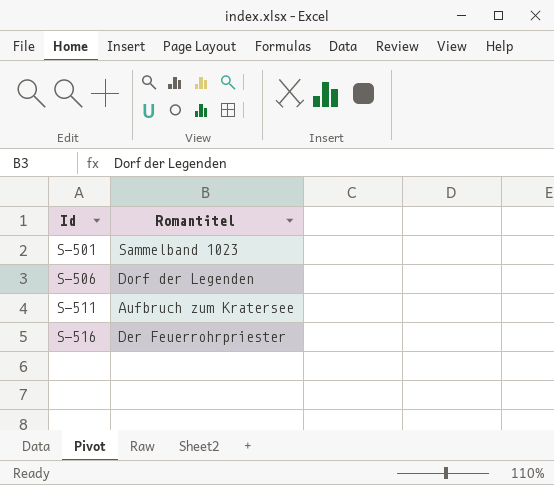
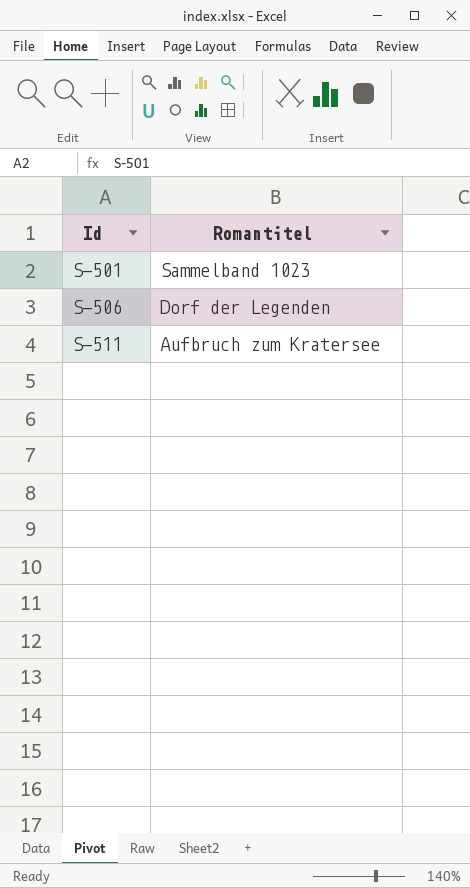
row S-516: Der Feuerrohrpriester -> none

